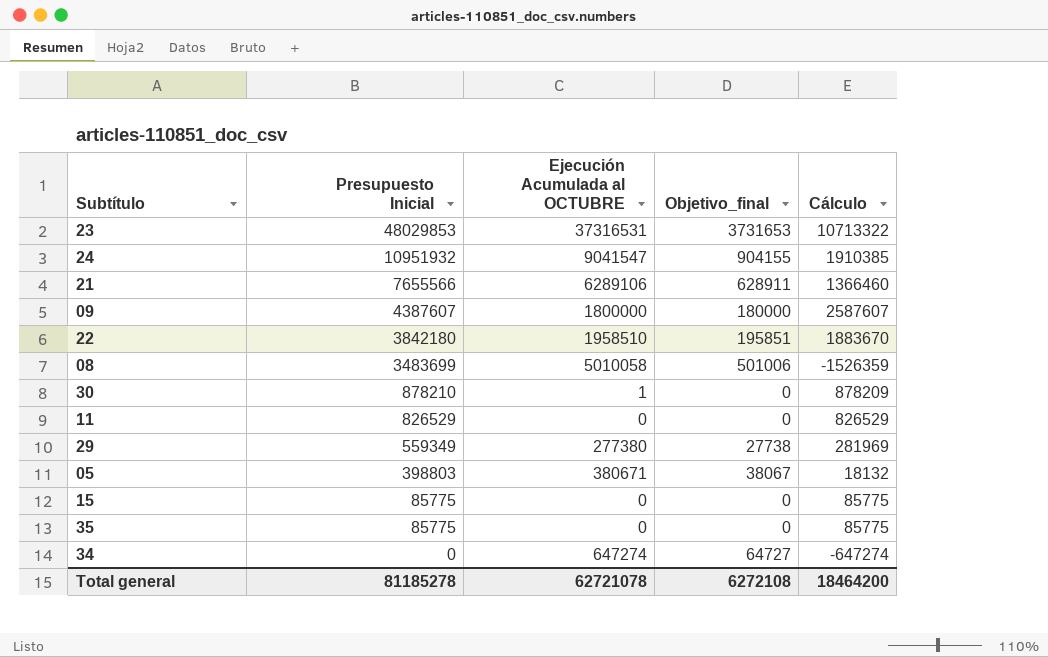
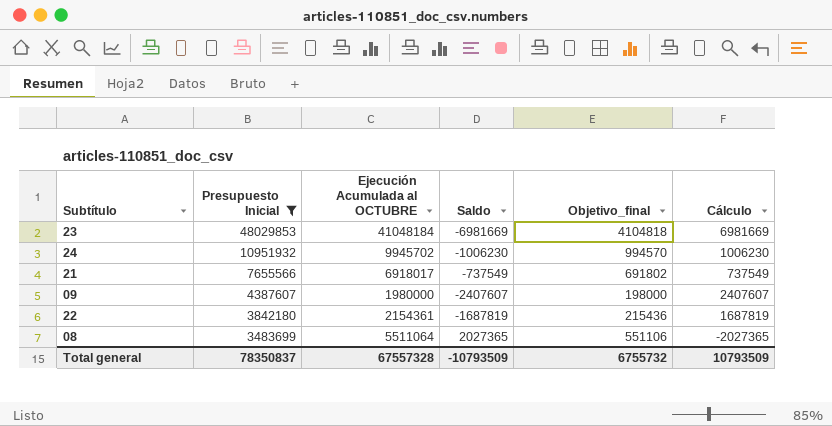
filter: none -> Presupuesto Inicial >= 3483699
column Saldo | formula: none -> [Ejecución Acumulada al OCTUBRE] - [Presupuesto Inicial]
23 | Ejecución Acumulada al OCTUBRE: 37316531 -> 41048184
23 | Objetivo_final: 3731653 -> 4104818
23 | Cálculo: 10713322 -> 6981669
24 | Ejecución Acumulada al OCTUBRE: 9041547 -> 9945702
24 | Objetivo_final: 904155 -> 994570
24 | Cálculo: 1910385 -> 1006230
21 | Ejecución Acumulada al OCTUBRE: 6289106 -> 6918017
21 | Objetivo_final: 628911 -> 691802
21 | Cálculo: 1366460 -> 737549
09 | Ejecución Acumulada al OCTUBRE: 1800000 -> 1980000
09 | Objetivo_final: 180000 -> 198000
09 | Cálculo: 2587607 -> 2407607
22 | Ejecución Acumulada al OCTUBRE: 1958510 -> 2154361
22 | Objetivo_final: 195851 -> 215436
22 | Cálculo: 1883670 -> 1687819
08 | Ejecución Acumulada al OCTUBRE: 5010058 -> 5511064
08 | Objetivo_final: 501006 -> 551106
08 | Cálculo: -1526359 -> -2027365
Total general | Presupuesto Inicial: 81185278 -> 78350837
Total general | Ejecución Acumulada al OCTUBRE: 62721078 -> 67557328
Total general | Objetivo_final: 6272108 -> 6755732
Total general | Cálculo: 18464200 -> 10793509

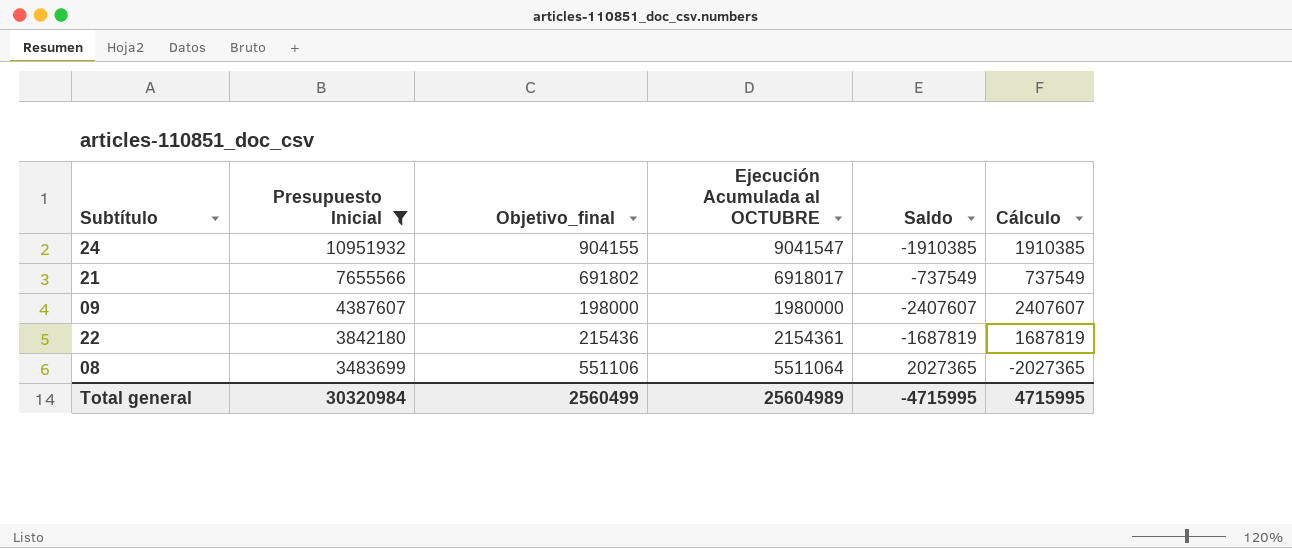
column Objetivo_final | position: 5 -> 3
row 23: 48029853 | 41048184 | -6981669 | 4104818 | 6981669 -> none
24 | Objetivo_final: 994570 -> 904155
24 | Ejecución Acumulada al OCTUBRE: 9945702 -> 9041547
24 | Saldo: -1006230 -> -1910385
24 | Cálculo: 1006230 -> 1910385
Total general | Presupuesto Inicial: 78350837 -> 30320984
Total general | Objetivo_final: 6755732 -> 2560499
Total general | Ejecución Acumulada al OCTUBRE: 67557328 -> 25604989
Total general | Saldo: -10793509 -> -4715995
Total general | Cálculo: 10793509 -> 4715995

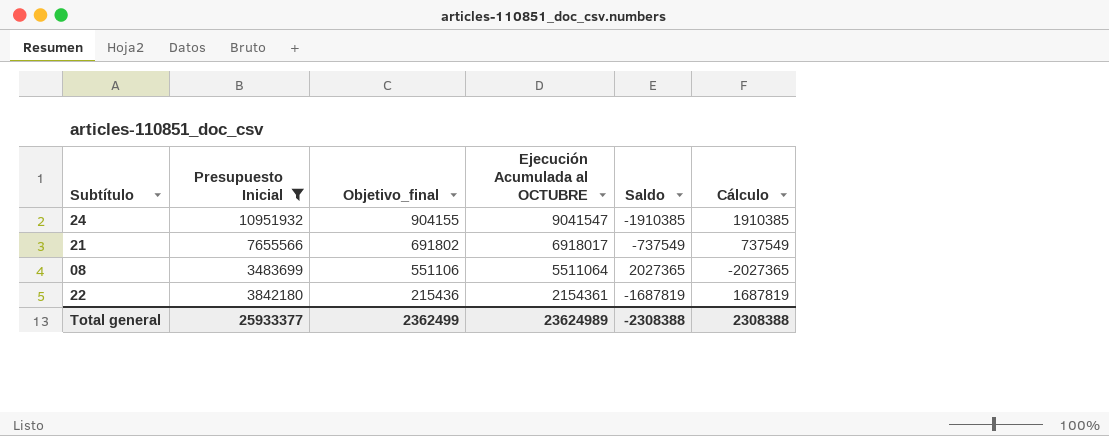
row order: Presupuesto Inicial descending -> Objetivo_final descending
row 09: 4387607 | 198000 | 1980000 | -2407607 | 2407607 -> none
Total general | Presupuesto Inicial: 30320984 -> 25933377
Total general | Objetivo_final: 2560499 -> 2362499
Total general | Ejecución Acumulada al OCTUBRE: 25604989 -> 23624989
Total general | Saldo: -4715995 -> -2308388
Total general | Cálculo: 4715995 -> 2308388

